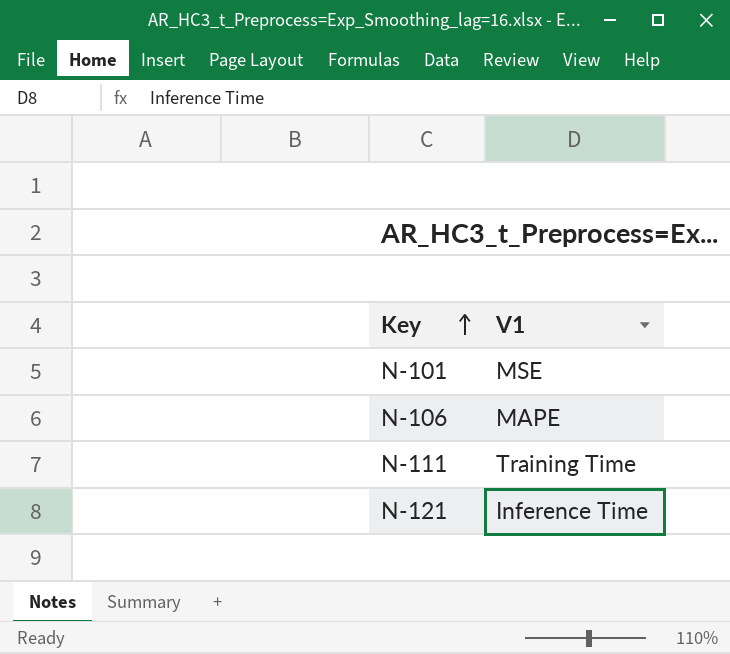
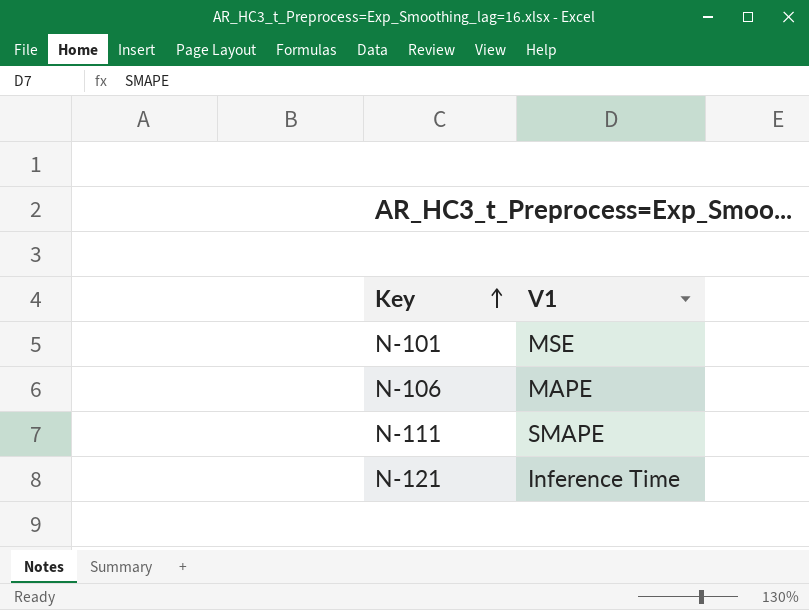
N-111 | V1: Training Time -> SMAPE

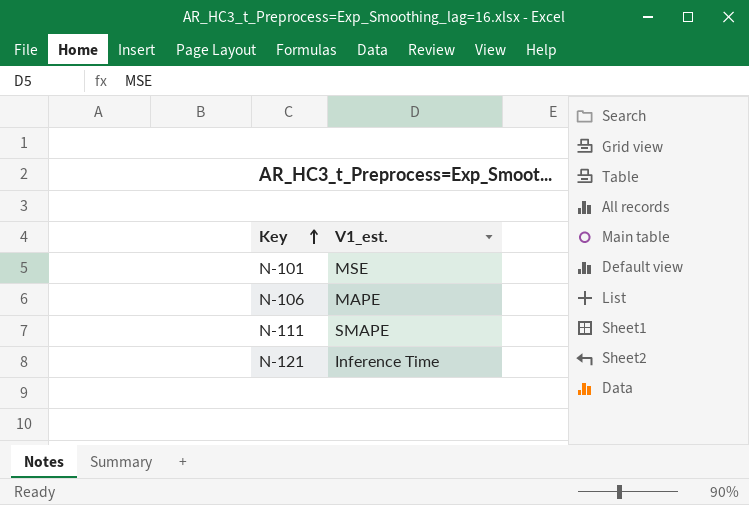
column name: V1 -> V1_est.

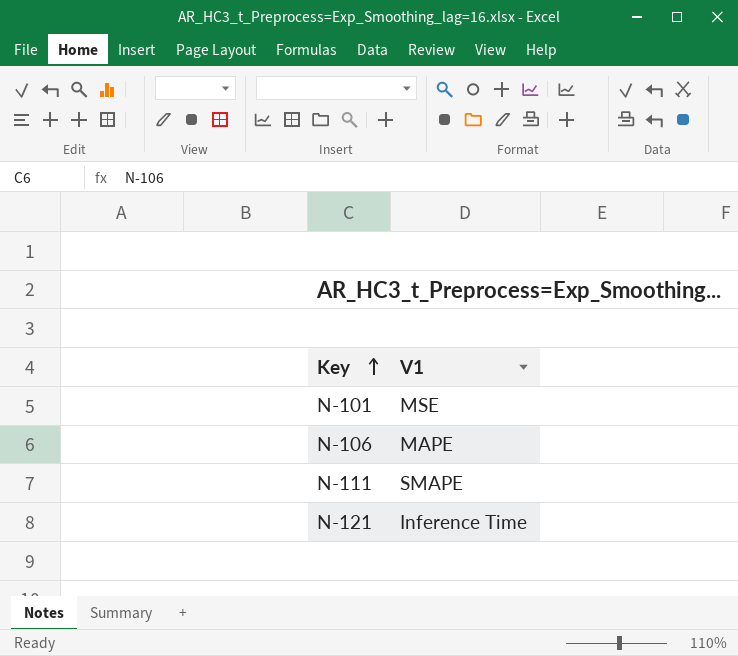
column name: V1_est. -> V1

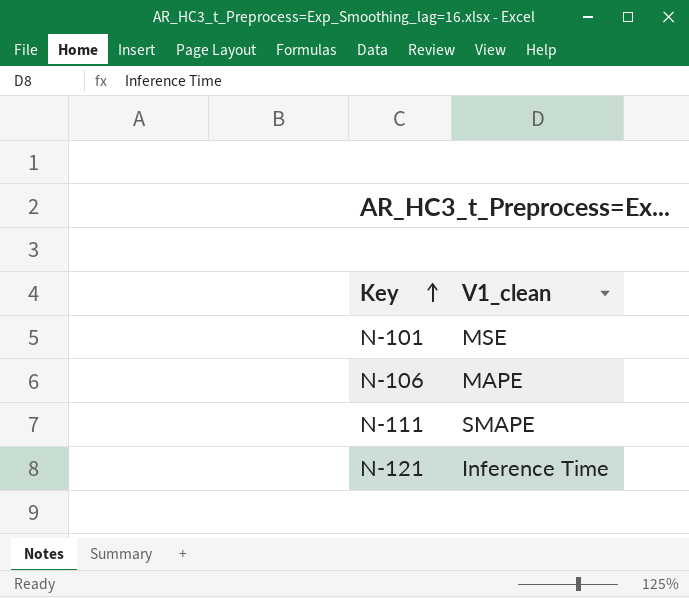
column name: V1 -> V1_clean

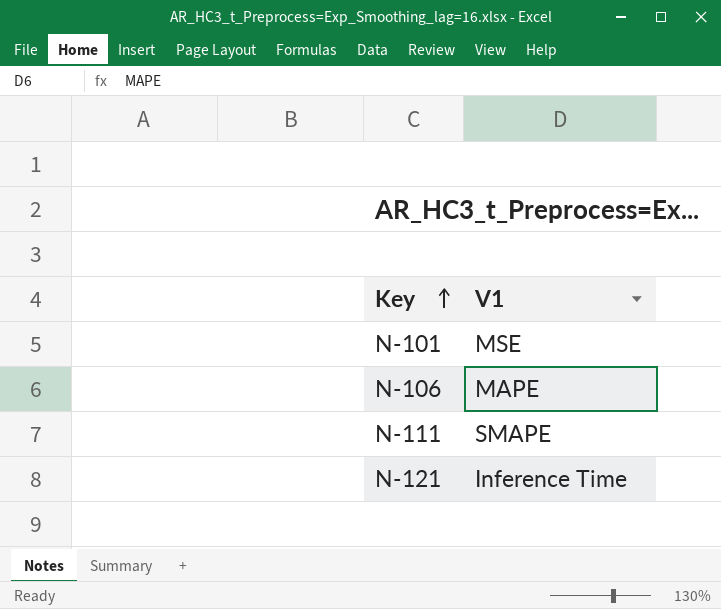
column name: V1_clean -> V1

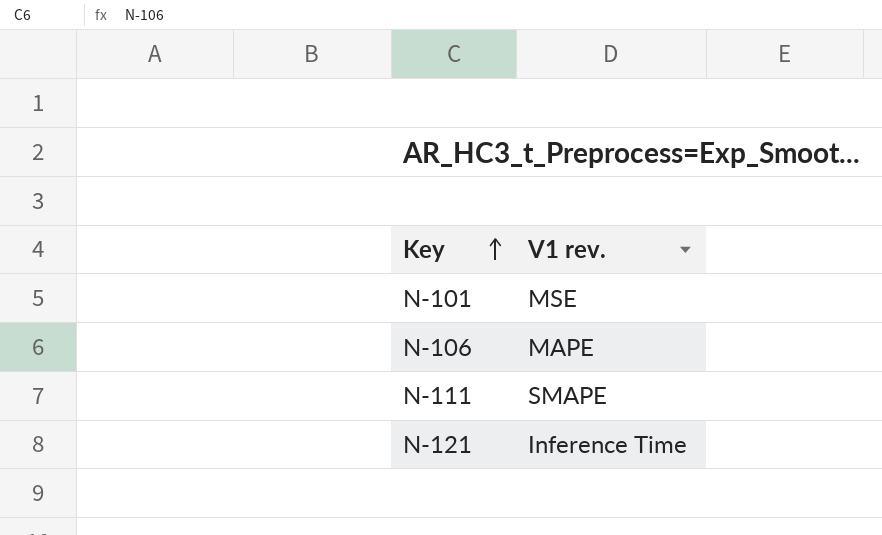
column name: V1 -> V1 rev.

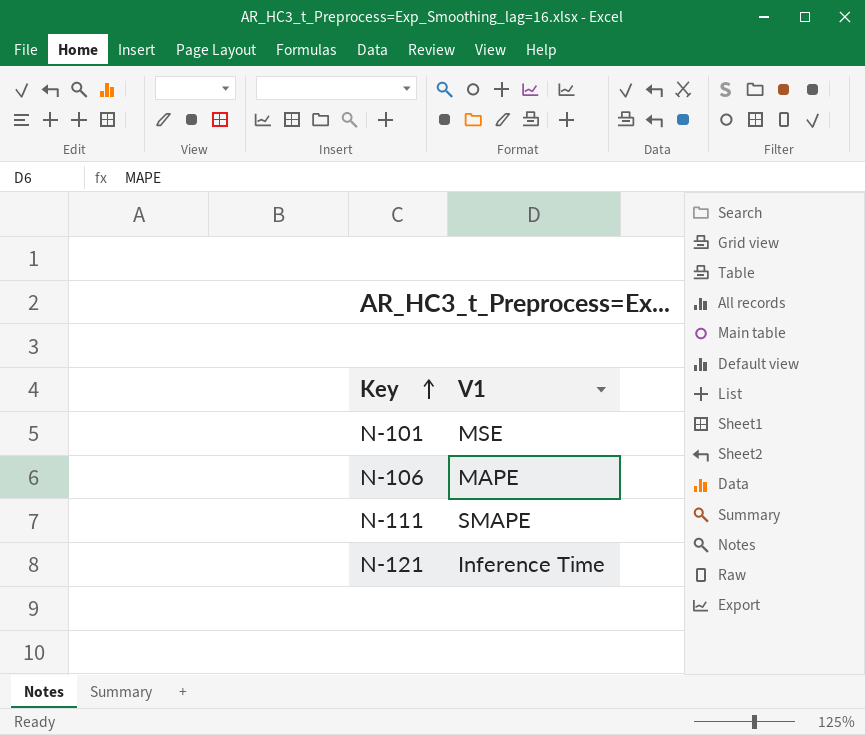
column name: V1 rev. -> V1

